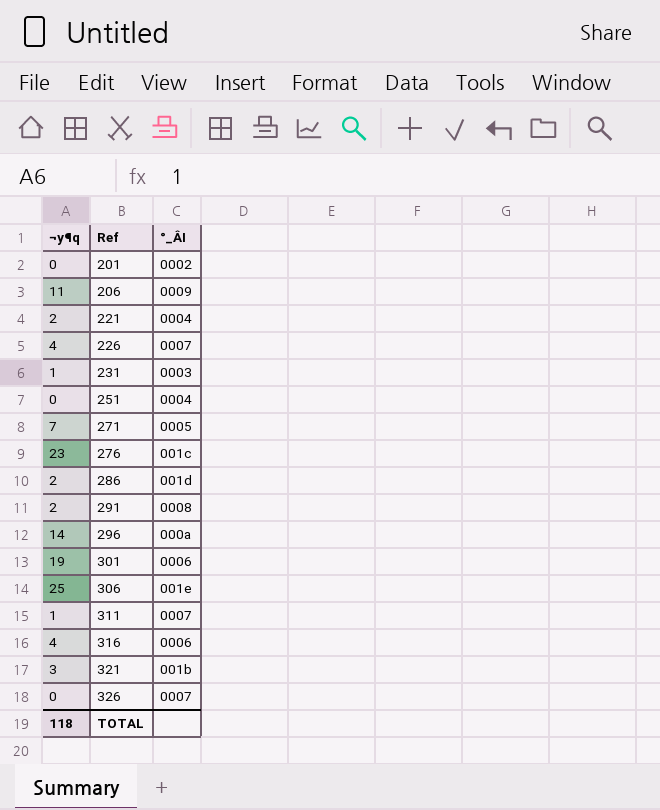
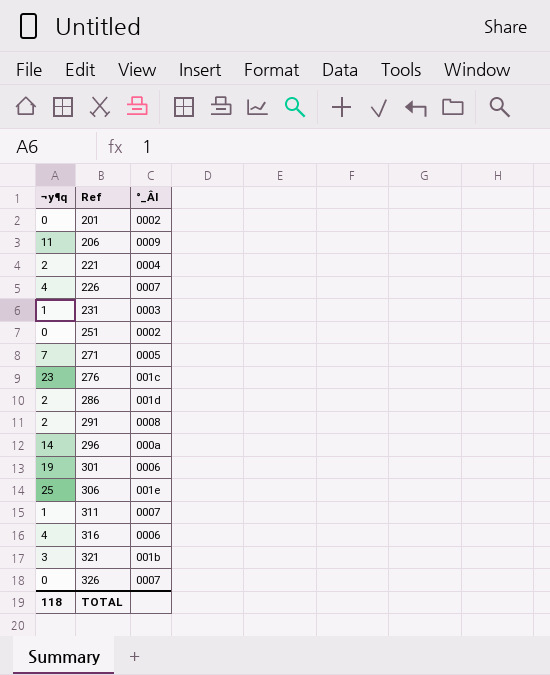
251 | °_ÂI: 0004 -> 0002

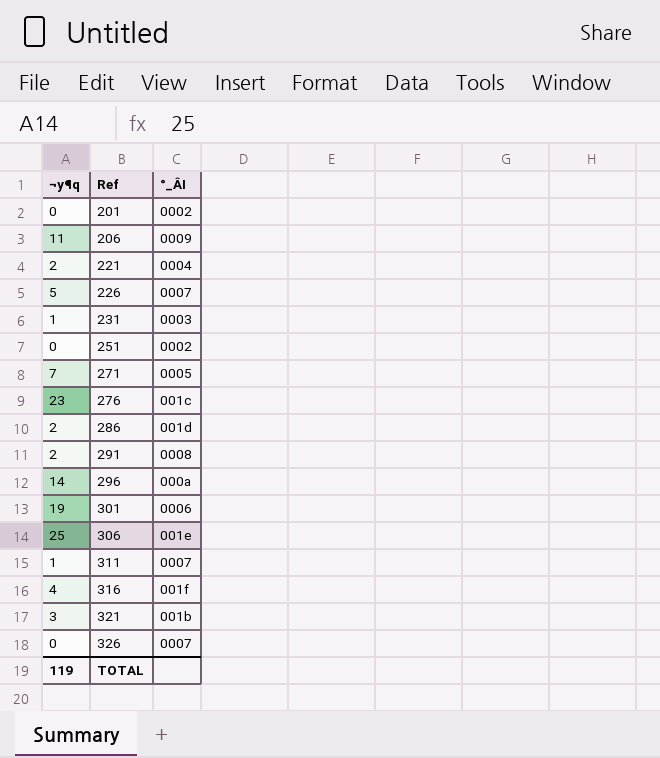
226 | ¬y¶q: 4 -> 5
316 | °_ÂI: 0006 -> 001f
TOTAL | ¬y¶q: 118 -> 119

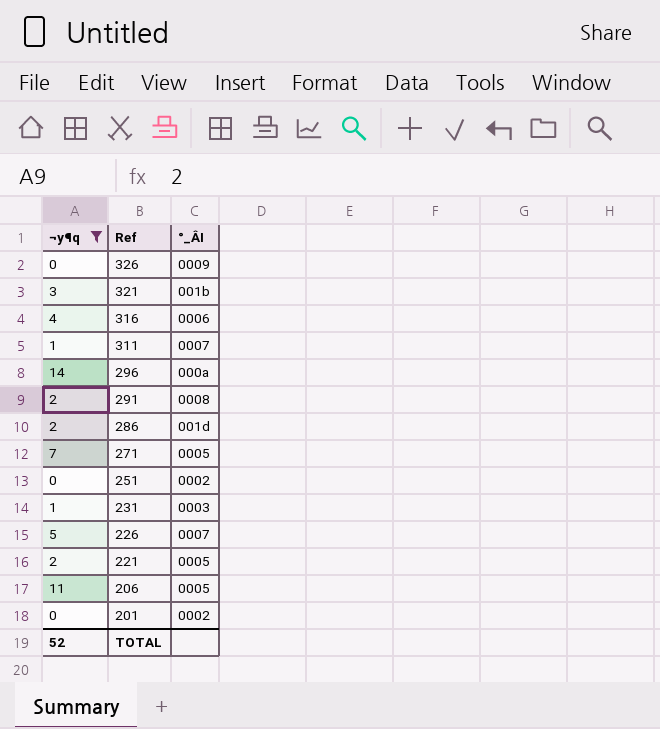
filter: none -> ¬y¶q <= 14
row order: Ref ascending -> Ref descending
326 | °_ÂI: 0007 -> 0009
316 | °_ÂI: 001f -> 0006
221 | °_ÂI: 0004 -> 0005
206 | °_ÂI: 0009 -> 0005
TOTAL | ¬y¶q: 119 -> 52

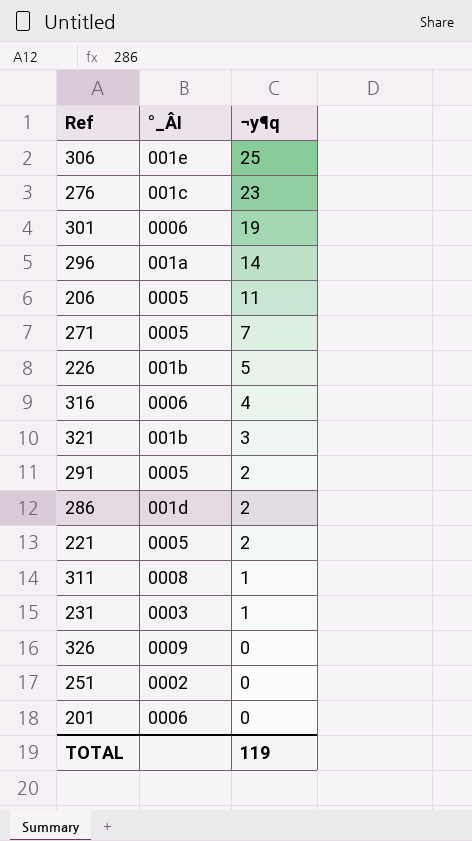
filter: ¬y¶q <= 14 -> none
row order: Ref descending -> ¬y¶q descending
column ¬y¶q | position: 1 -> 3
296 | °_ÂI: 000a -> 001a
226 | °_ÂI: 0007 -> 001b
291 | °_ÂI: 0008 -> 0005
311 | °_ÂI: 0007 -> 0008
201 | °_ÂI: 0002 -> 0006
TOTAL | ¬y¶q: 52 -> 119

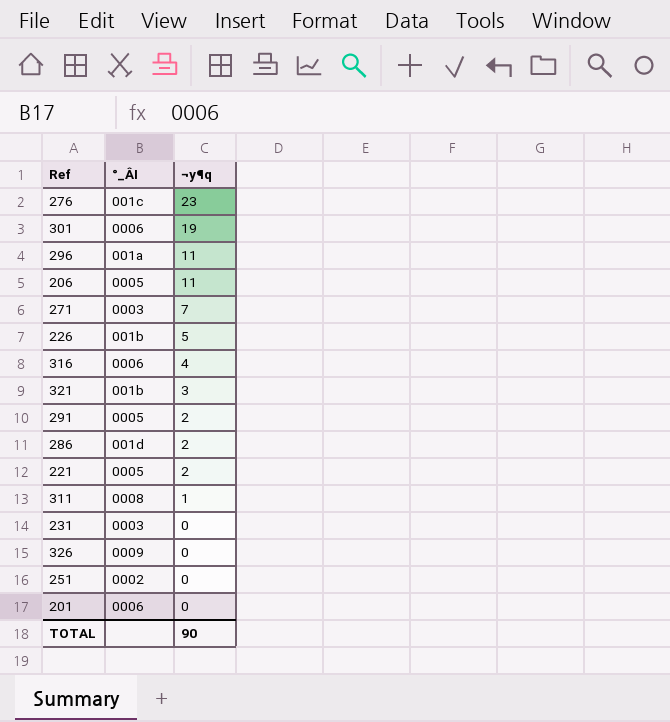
row 306: 001e | 25 -> none
296 | ¬y¶q: 14 -> 11
271 | °_ÂI: 0005 -> 0003
231 | ¬y¶q: 1 -> 0
TOTAL | ¬y¶q: 119 -> 90

